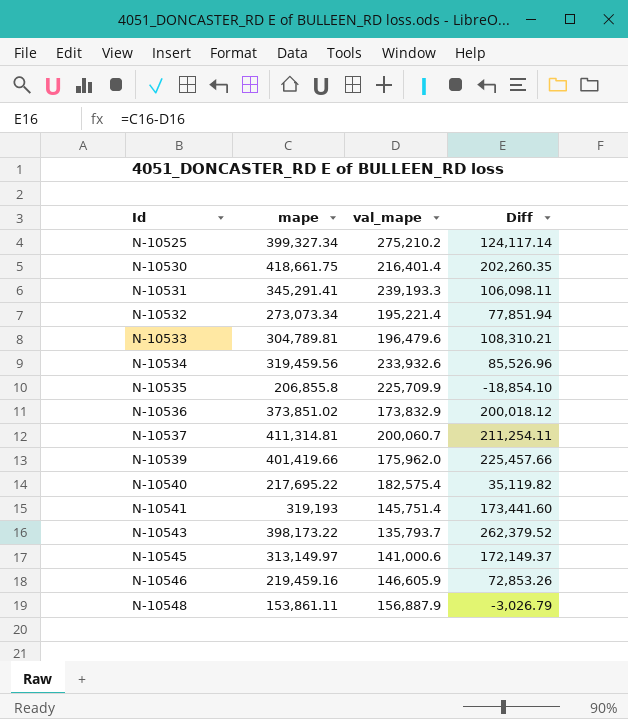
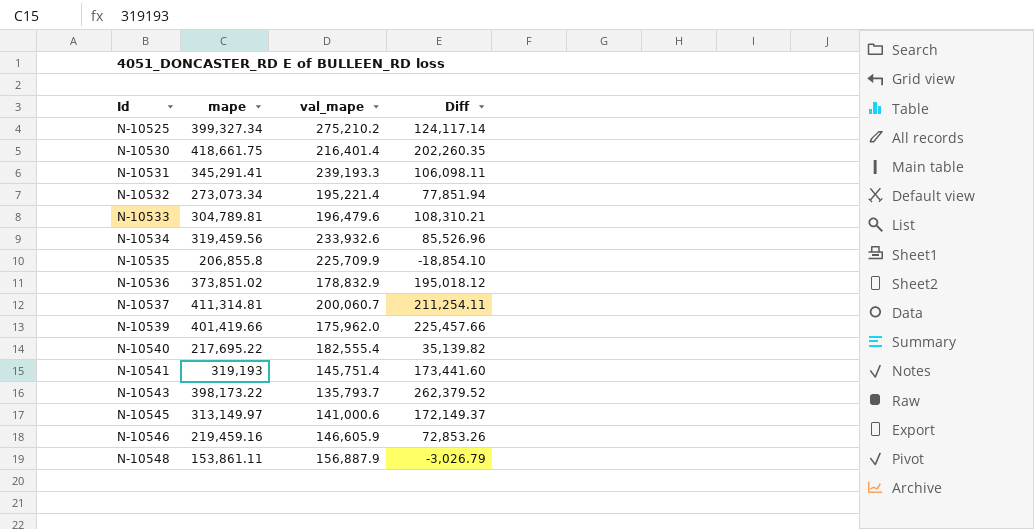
N-10536 | val_mape: 173,832.9 -> 178,832.9
N-10536 | Diff: 200,018.12 -> 195,018.12
N-10540 | val_mape: 182,575.4 -> 182,555.4
N-10540 | Diff: 35,119.82 -> 35,139.82

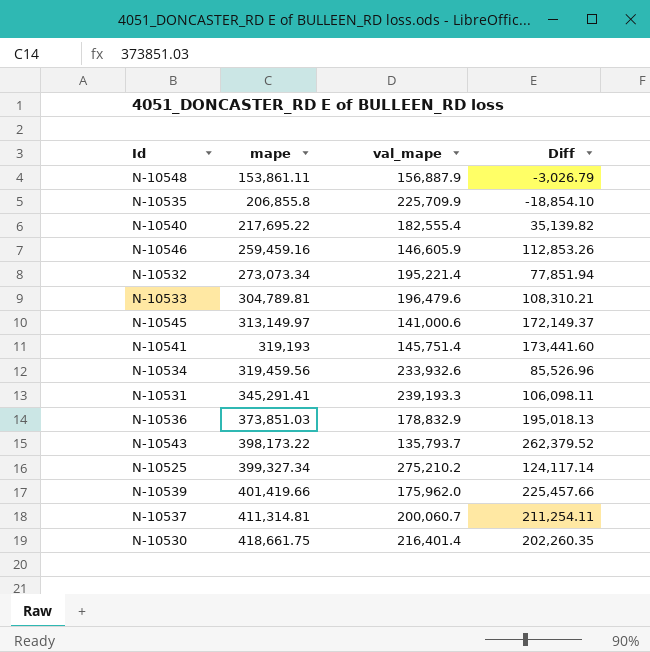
row order: Id ascending -> mape ascending
N-10546 | mape: 219,459.16 -> 259,459.16
N-10546 | Diff: 72,853.26 -> 112,853.26
N-10536 | mape: 373,851.02 -> 373,851.03
N-10536 | Diff: 195,018.12 -> 195,018.13

